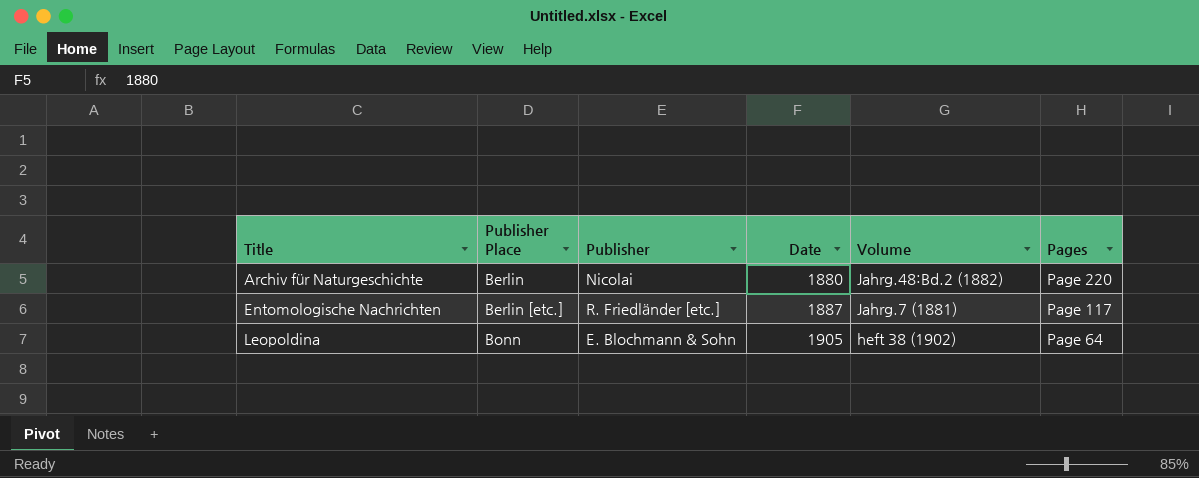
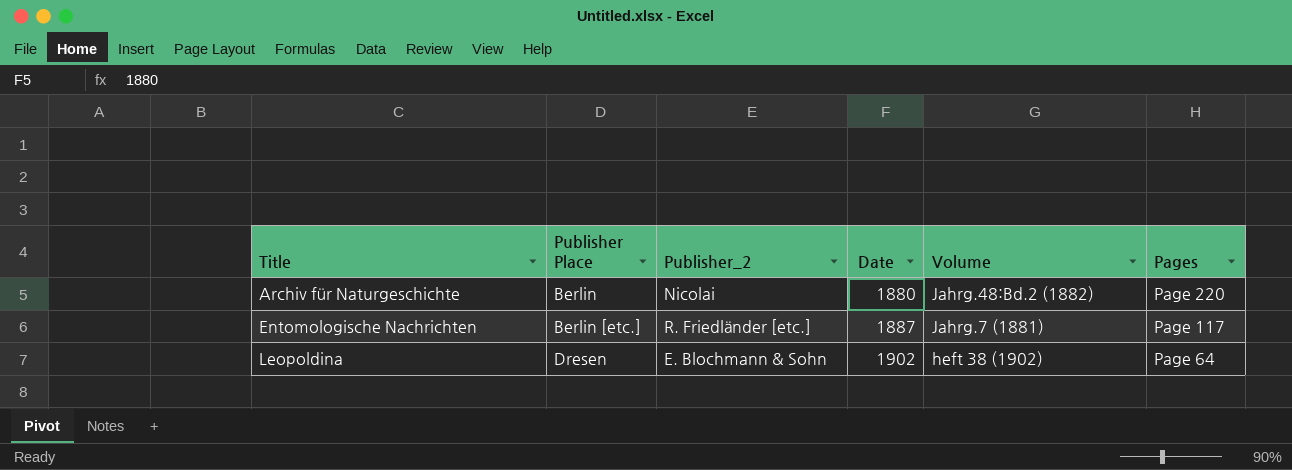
column name: Publisher -> Publisher_2
Leopoldina | Publisher Place: Bonn -> Dresen
Leopoldina | Date: 1905 -> 1902

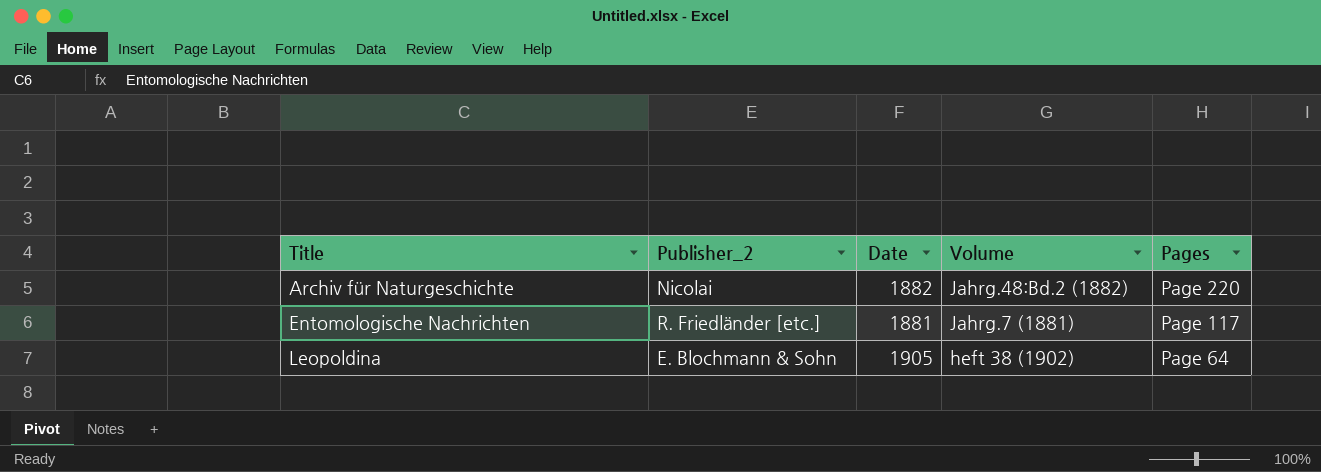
column Publisher Place | position: 2 -> none
Archiv für Naturgeschichte | Date: 1880 -> 1882
Entomologische Nachrichten | Date: 1887 -> 1881
Leopoldina | Date: 1902 -> 1905

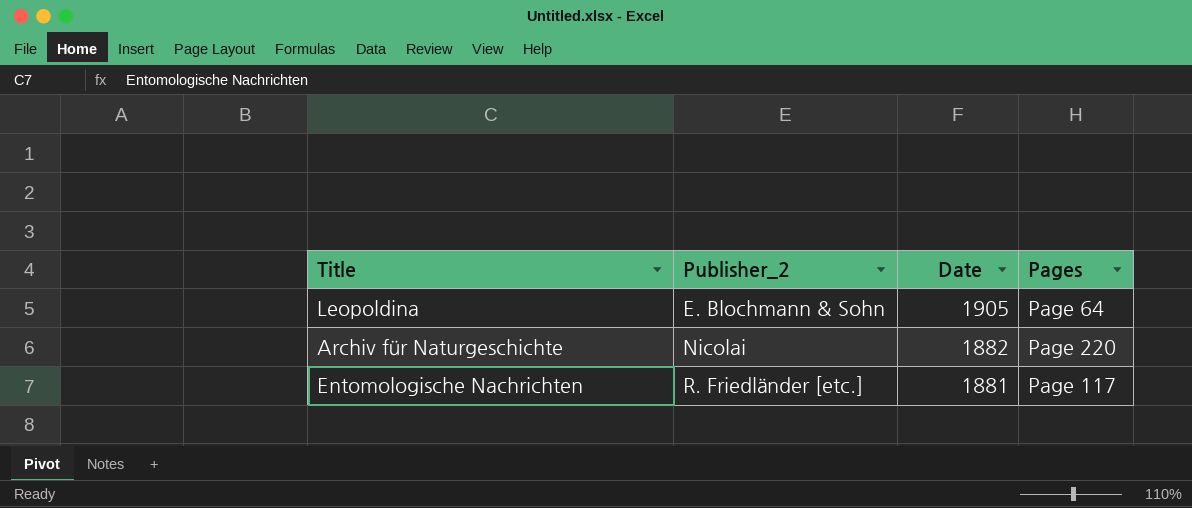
row order: Title ascending -> Publisher_2 ascending
column Volume | position: 4 -> none

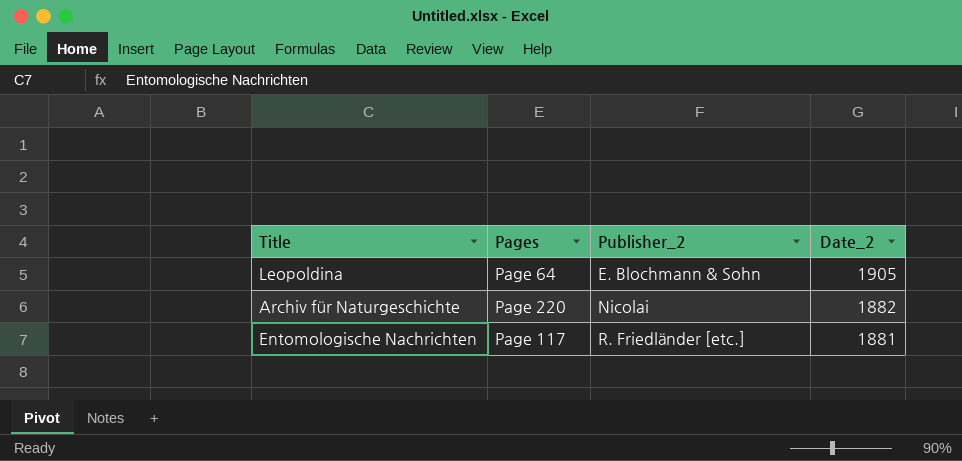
column Pages | position: 4 -> 2
column name: Date -> Date_2

